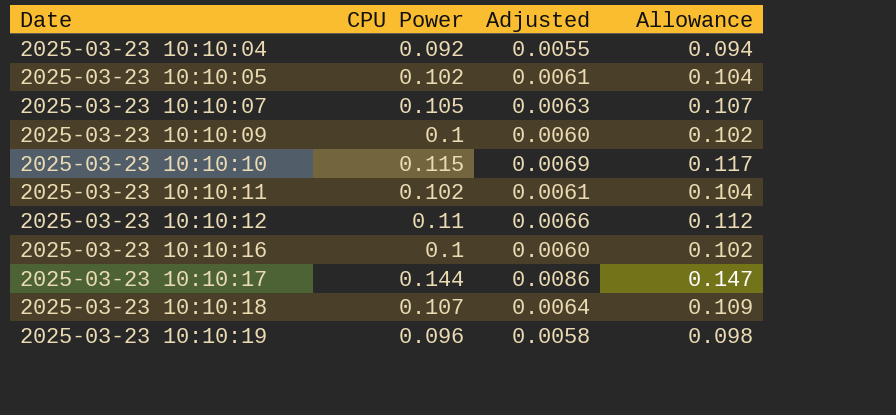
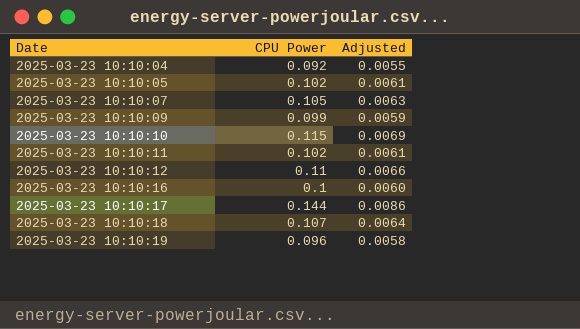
column Allowance | formula: [CPU Power] * 1.02 -> none
2025-03-23 10:10:09 | CPU Power: 0.1 -> 0.099
2025-03-23 10:10:09 | Adjusted: 0.0060 -> 0.0059

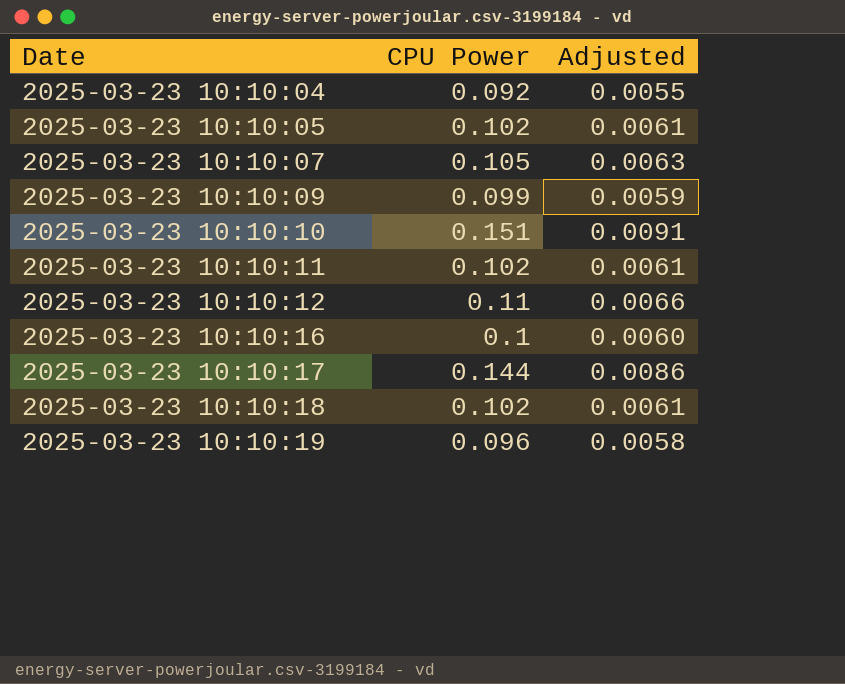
2025-03-23 10:10:10 | CPU Power: 0.115 -> 0.151
2025-03-23 10:10:10 | Adjusted: 0.0069 -> 0.0091
2025-03-23 10:10:18 | CPU Power: 0.107 -> 0.102
2025-03-23 10:10:18 | Adjusted: 0.0064 -> 0.0061

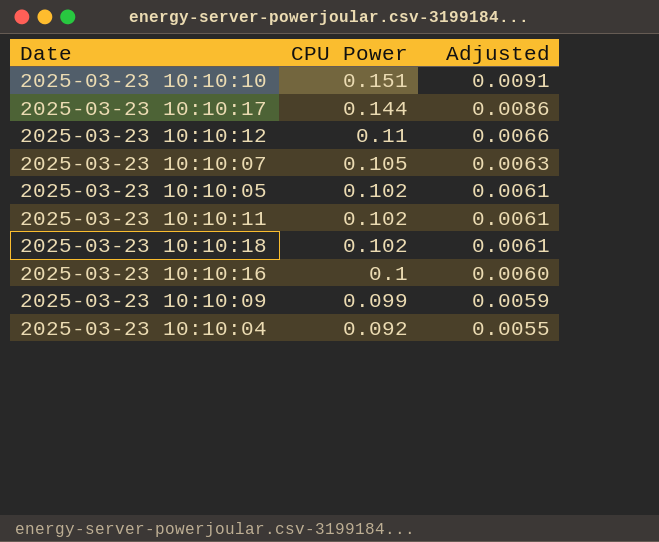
row order: Date ascending -> CPU Power descending
row 2025-03-23 10:10:19: 0.096 | 0.0058 -> none

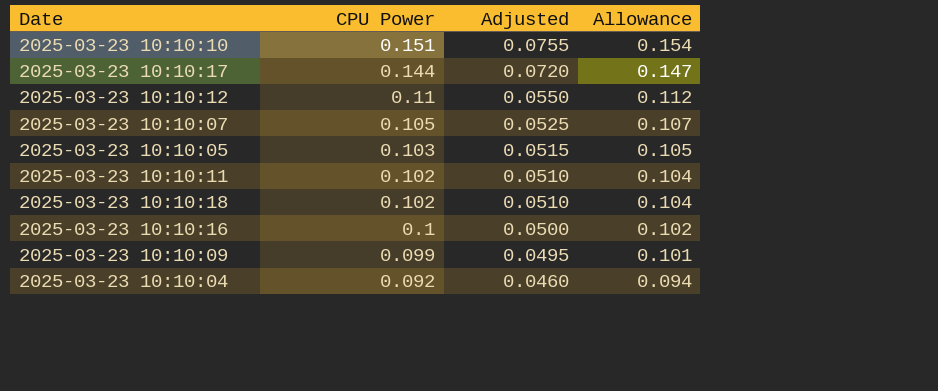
column Adjusted | formula: [CPU Power] * 0.06 -> [CPU Power] * 0.5
column Allowance | formula: none -> [CPU Power] * 1.02
2025-03-23 10:10:05 | CPU Power: 0.102 -> 0.103

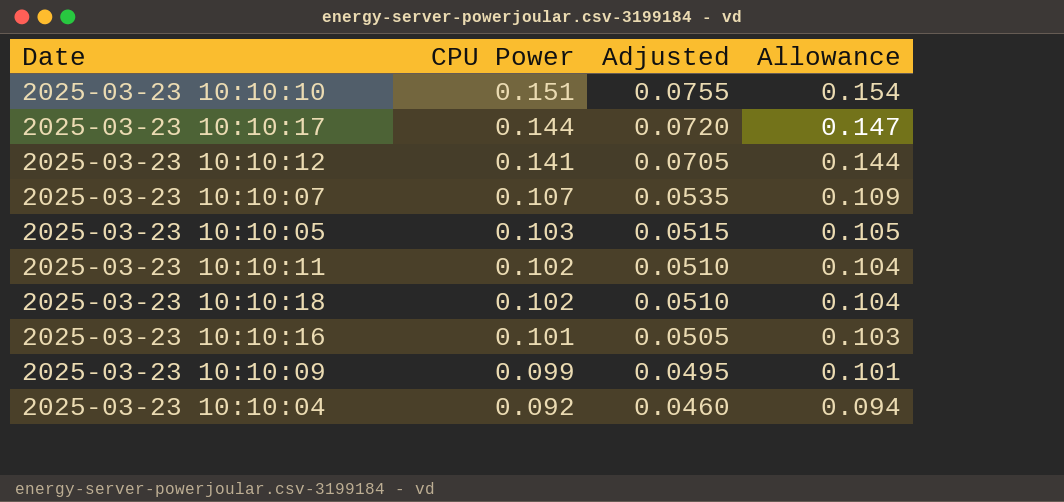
2025-03-23 10:10:12 | CPU Power: 0.11 -> 0.141
2025-03-23 10:10:12 | Adjusted: 0.0550 -> 0.0705
2025-03-23 10:10:12 | Allowance: 0.112 -> 0.144
2025-03-23 10:10:07 | CPU Power: 0.105 -> 0.107
2025-03-23 10:10:07 | Adjusted: 0.0525 -> 0.0535
2025-03-23 10:10:07 | Allowance: 0.107 -> 0.109
2025-03-23 10:10:16 | CPU Power: 0.1 -> 0.101
2025-03-23 10:10:16 | Adjusted: 0.0500 -> 0.0505
2025-03-23 10:10:16 | Allowance: 0.102 -> 0.103

